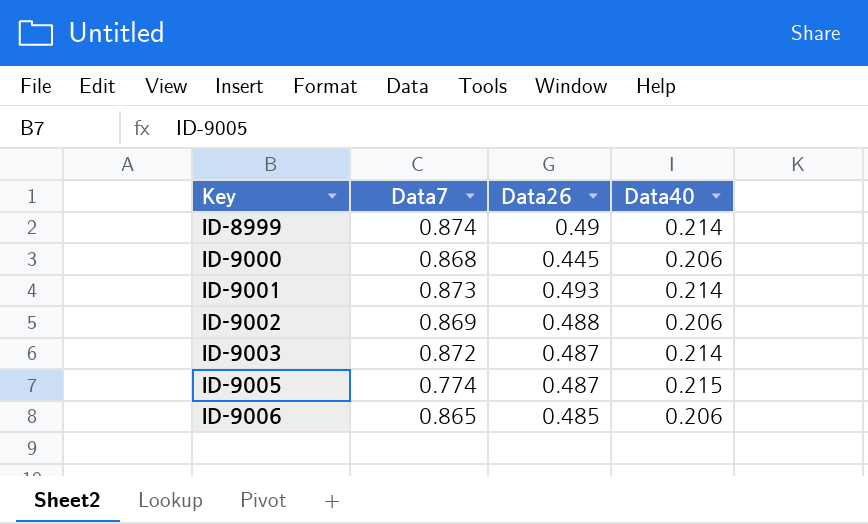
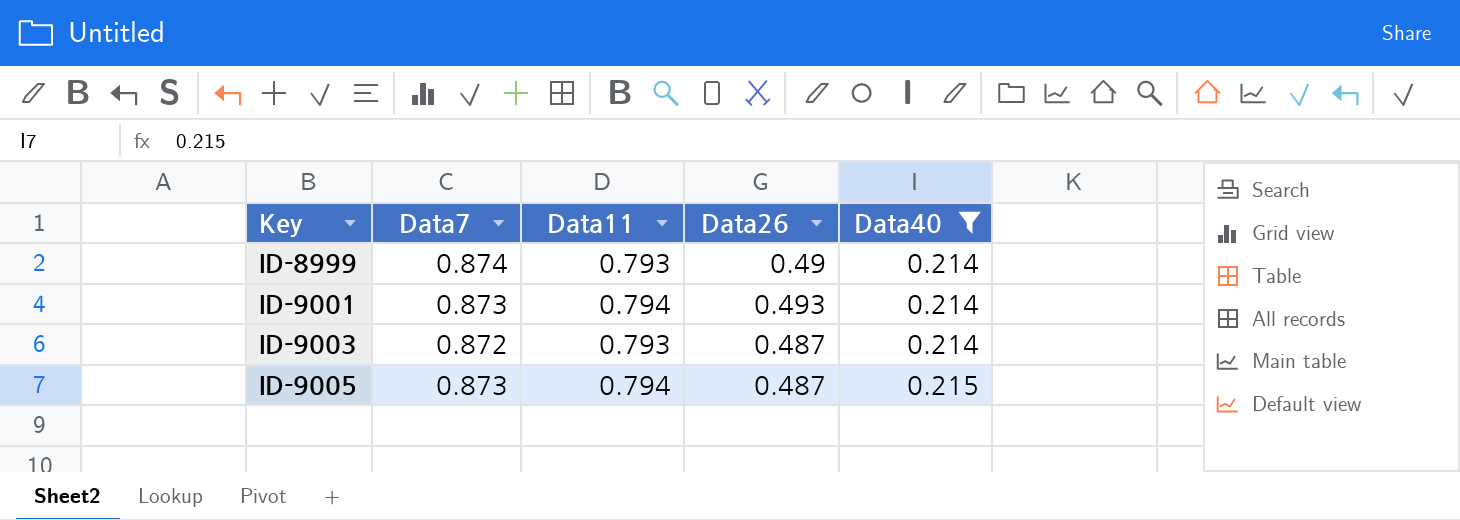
filter: none -> Data40 != 0.206
column Data11 | position: none -> 3
ID-9005 | Data7: 0.774 -> 0.873

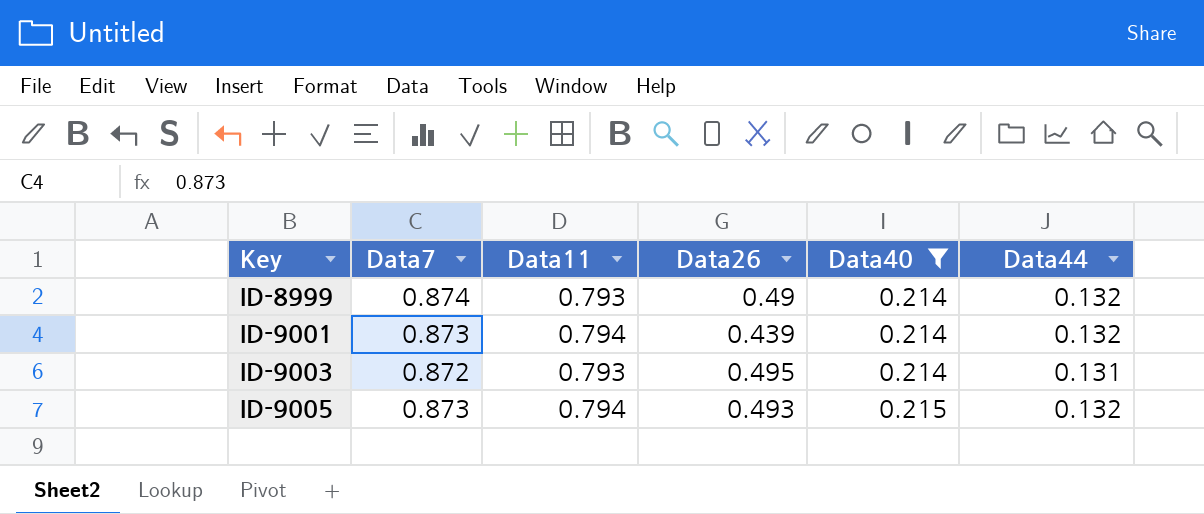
column Data44 | position: none -> 6
ID-9001 | Data26: 0.493 -> 0.439
ID-9003 | Data26: 0.487 -> 0.495
ID-9005 | Data26: 0.487 -> 0.493

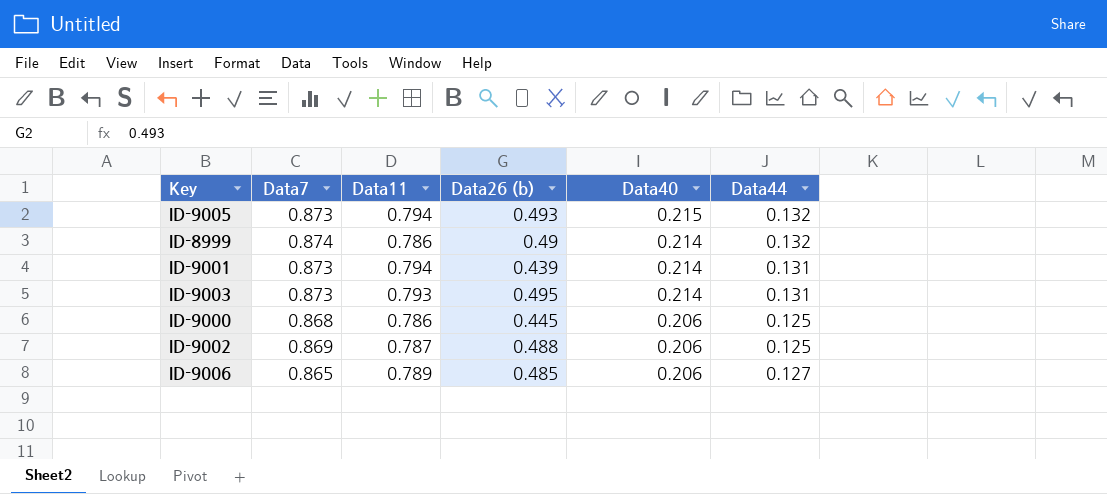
filter: Data40 != 0.206 -> none
row order: Key ascending -> Data40 descending
column name: Data26 -> Data26 (b)
ID-8999 | Data11: 0.793 -> 0.786
ID-9001 | Data44: 0.132 -> 0.131
ID-9003 | Data7: 0.872 -> 0.873

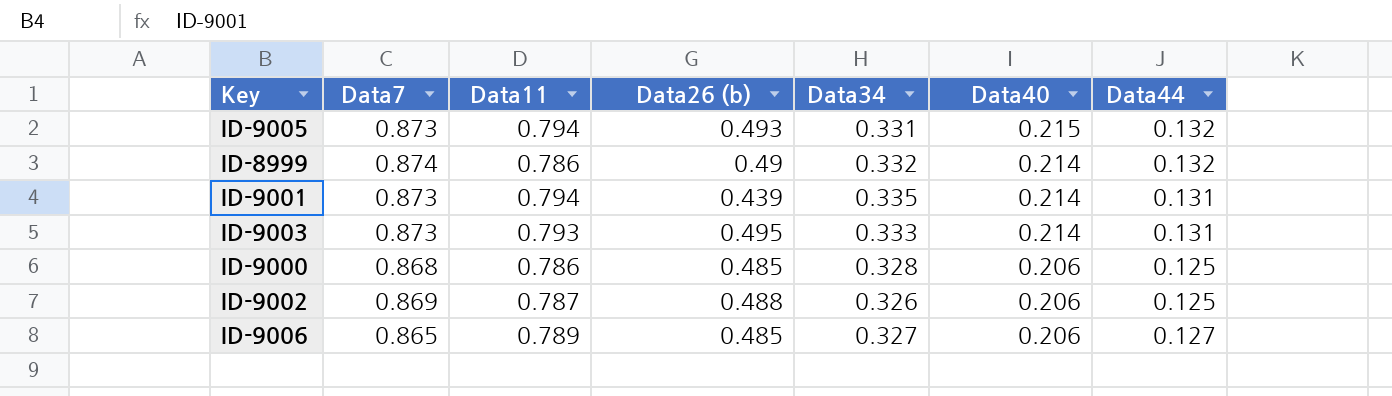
column Data34 | position: none -> 5
ID-9000 | Data26 (b): 0.445 -> 0.485

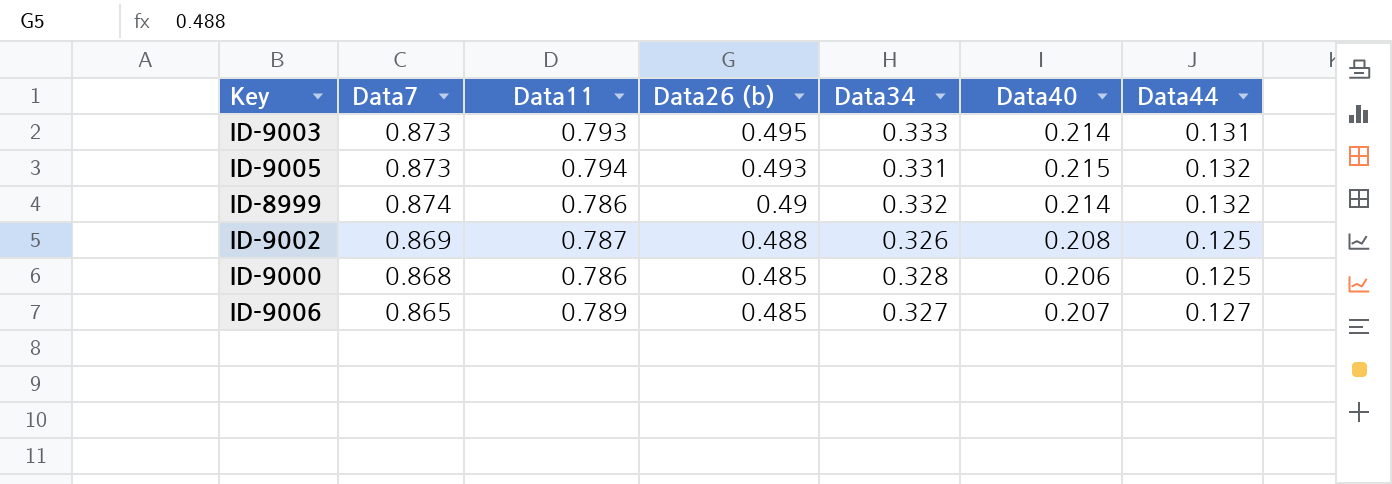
row order: Data40 descending -> Data26 (b) descending
row ID-9001: 0.873 | 0.794 | 0.439 | 0.335 | 0.214 | 0.131 -> none
ID-9002 | Data40: 0.206 -> 0.208
ID-9006 | Data40: 0.206 -> 0.207

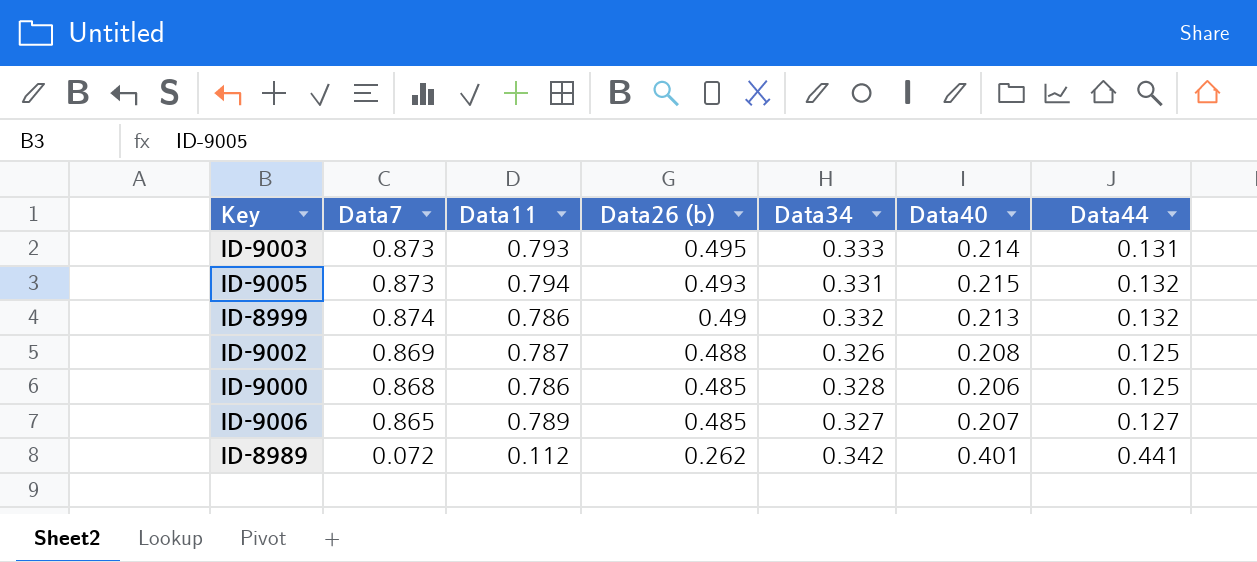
ID-8999 | Data40: 0.214 -> 0.213
row ID-8989: none -> 0.072 | 0.112 | 0.262 | 0.342 | 0.401 | 0.441

